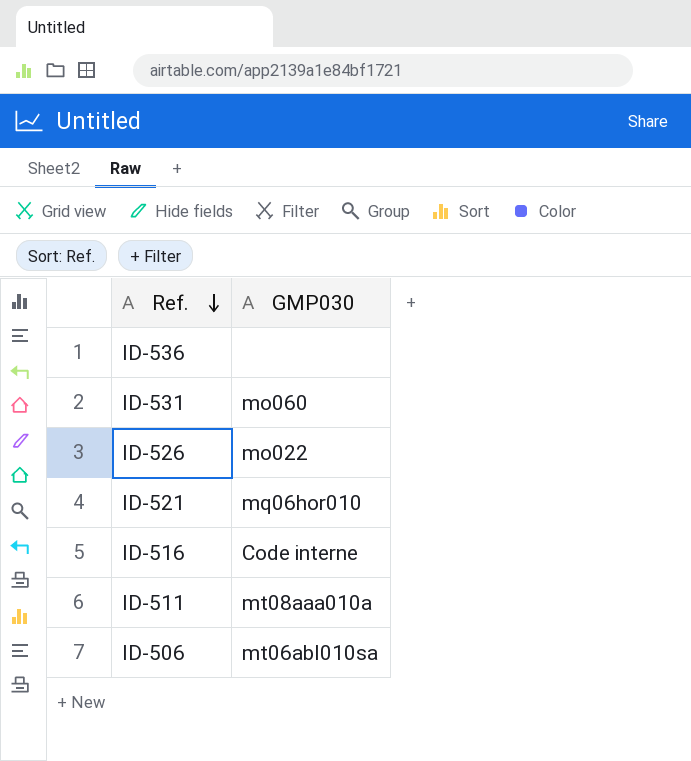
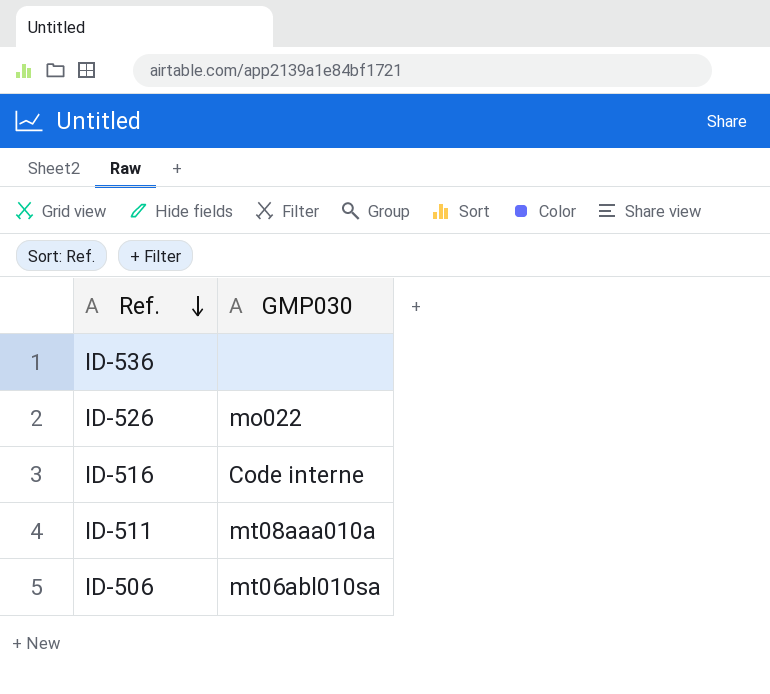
row ID-531: mo060 -> none
row ID-521: mq06hor010 -> none

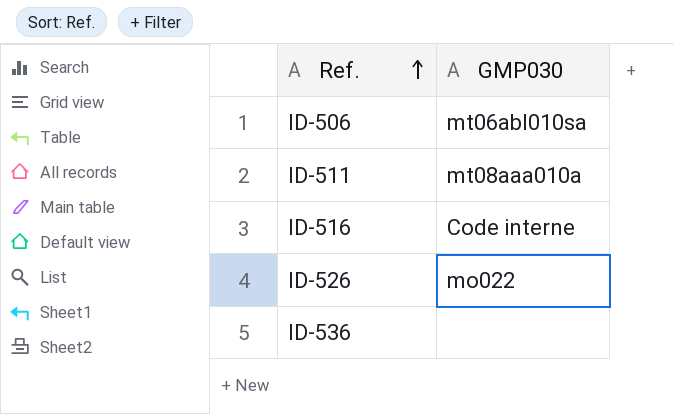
row order: Ref. descending -> Ref. ascending

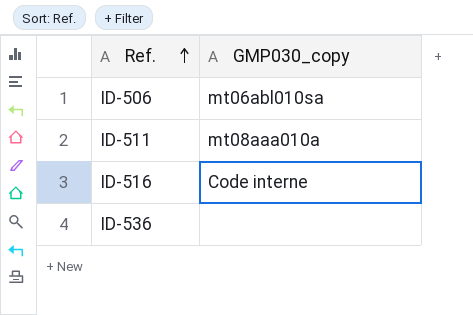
column name: GMP030 -> GMP030_copy
row ID-526: mo022 -> none

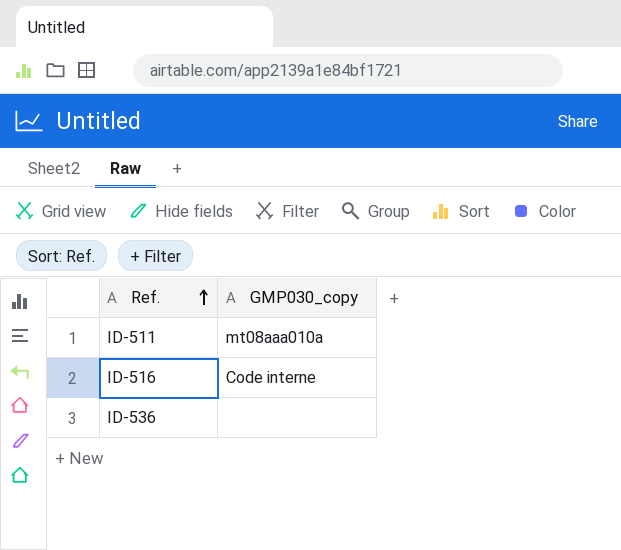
row ID-506: mt06abl010sa -> none

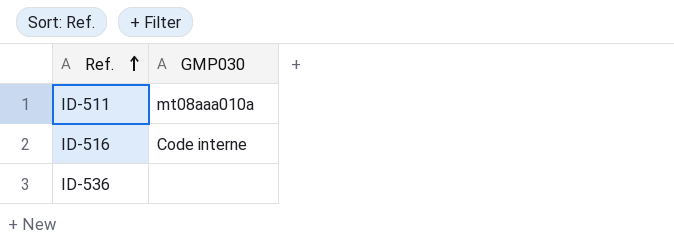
column name: GMP030_copy -> GMP030

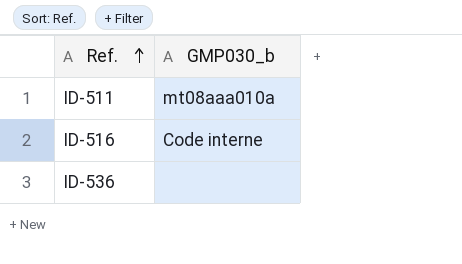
column name: GMP030 -> GMP030_b

